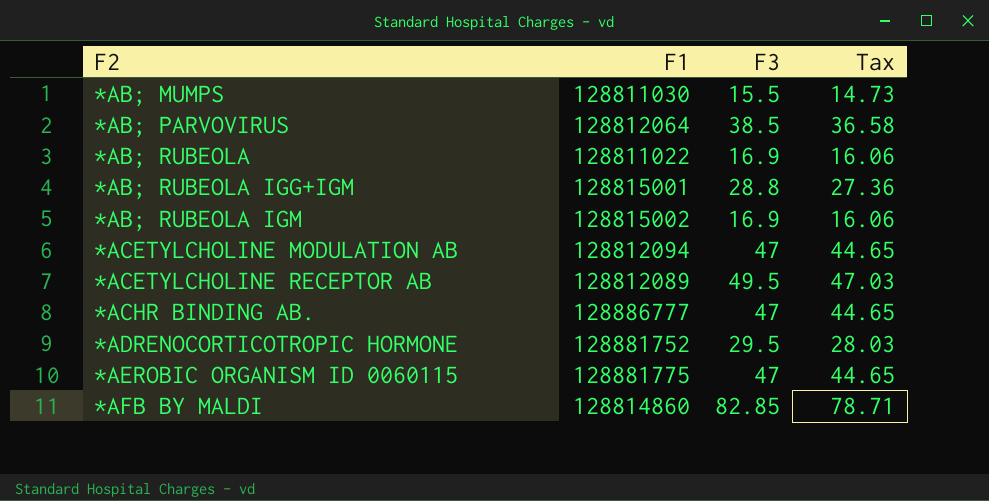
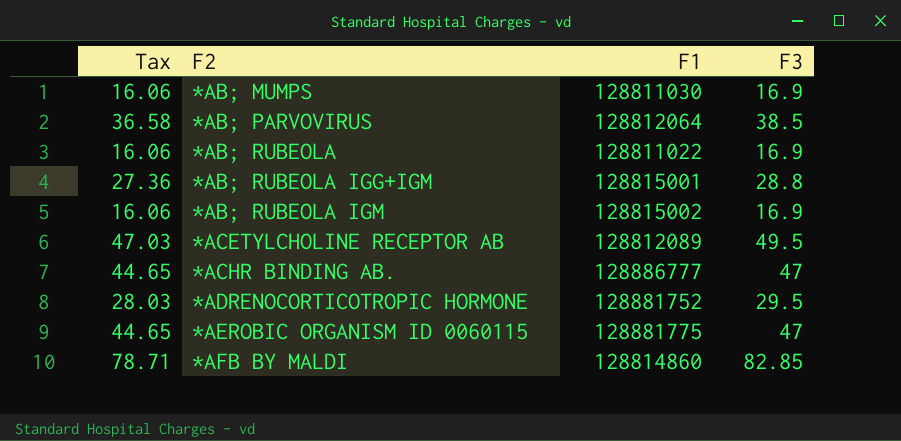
column Tax | position: 4 -> 1
row *ACETYLCHOLINE MODULATION AB: 128812094 | 47 | 44.65 -> none
*AB; MUMPS | Tax: 14.73 -> 16.06
*AB; MUMPS | F3: 15.5 -> 16.9

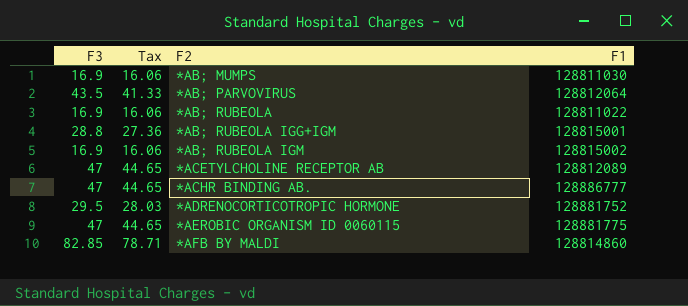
column F3 | position: 4 -> 1
*AB; PARVOVIRUS | F3: 38.5 -> 43.5
*AB; PARVOVIRUS | Tax: 36.58 -> 41.33
*ACETYLCHOLINE RECEPTOR AB | F3: 49.5 -> 47
*ACETYLCHOLINE RECEPTOR AB | Tax: 47.03 -> 44.65

